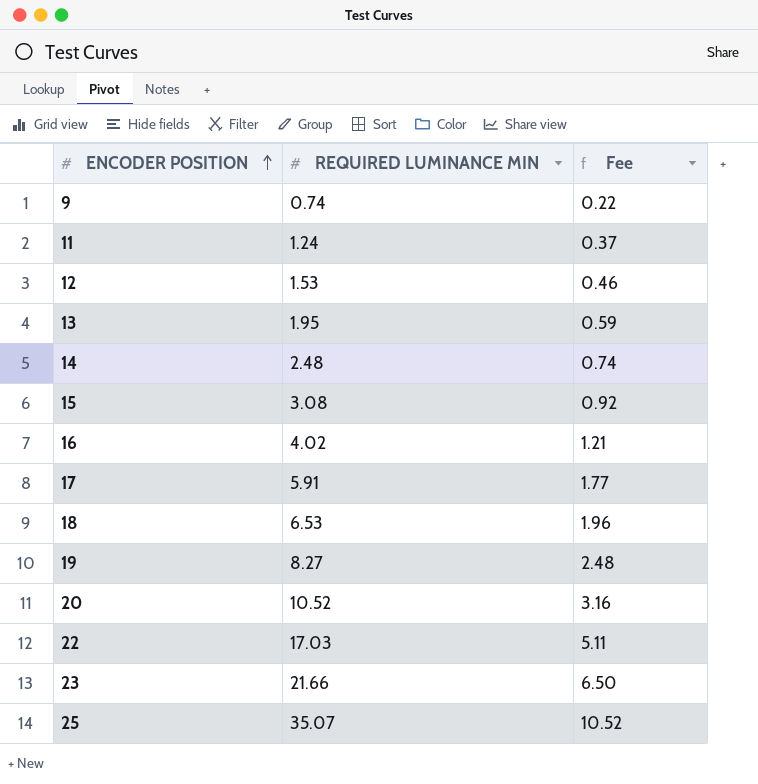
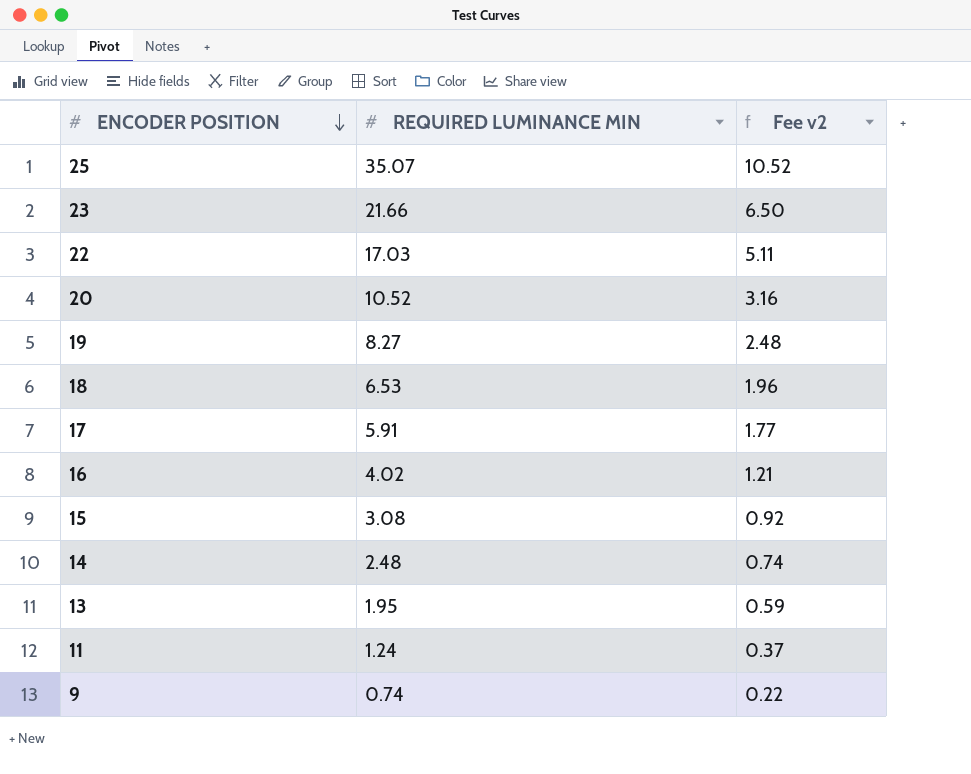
row order: ENCODER POSITION ascending -> ENCODER POSITION descending
column name: Fee -> Fee v2
row 12: 1.53 | 0.46 -> none

